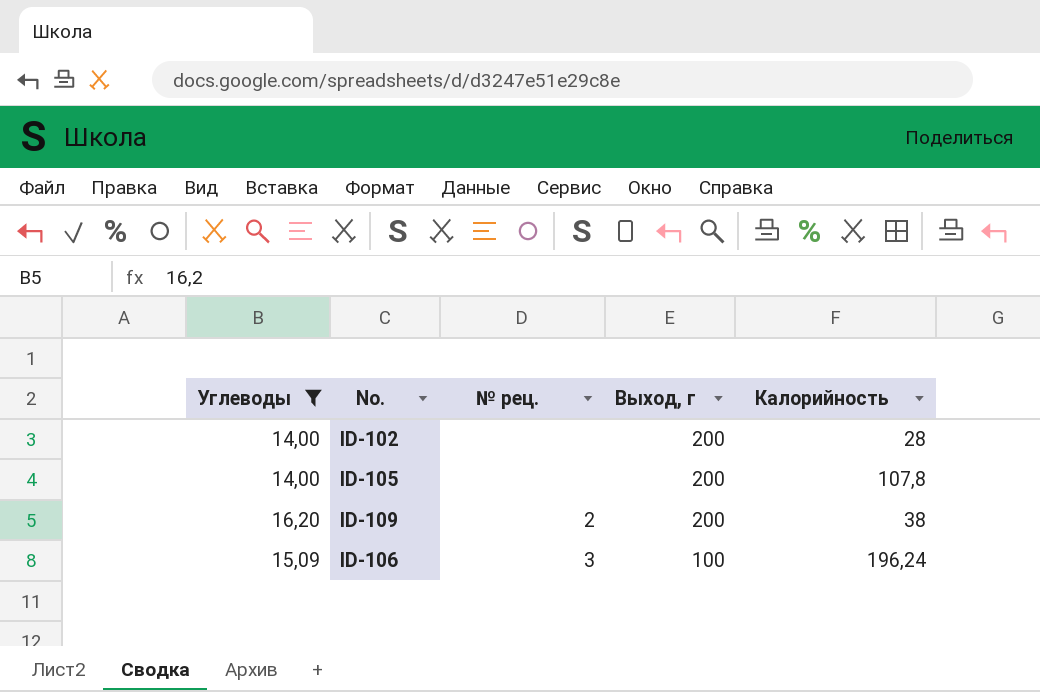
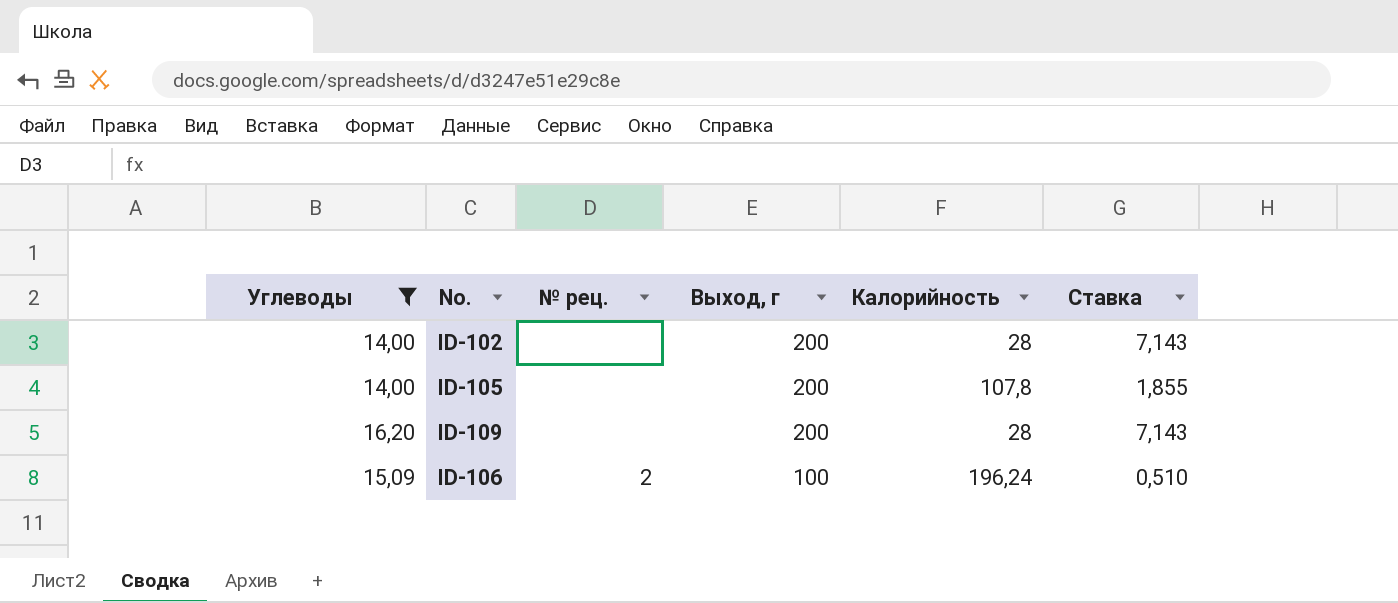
column Ставка | formula: none -> [Выход, г] / [Калорийность]
ID-109 | № рец.: 2 -> none
ID-109 | Калорийность: 38 -> 28
ID-106 | № рец.: 3 -> 2

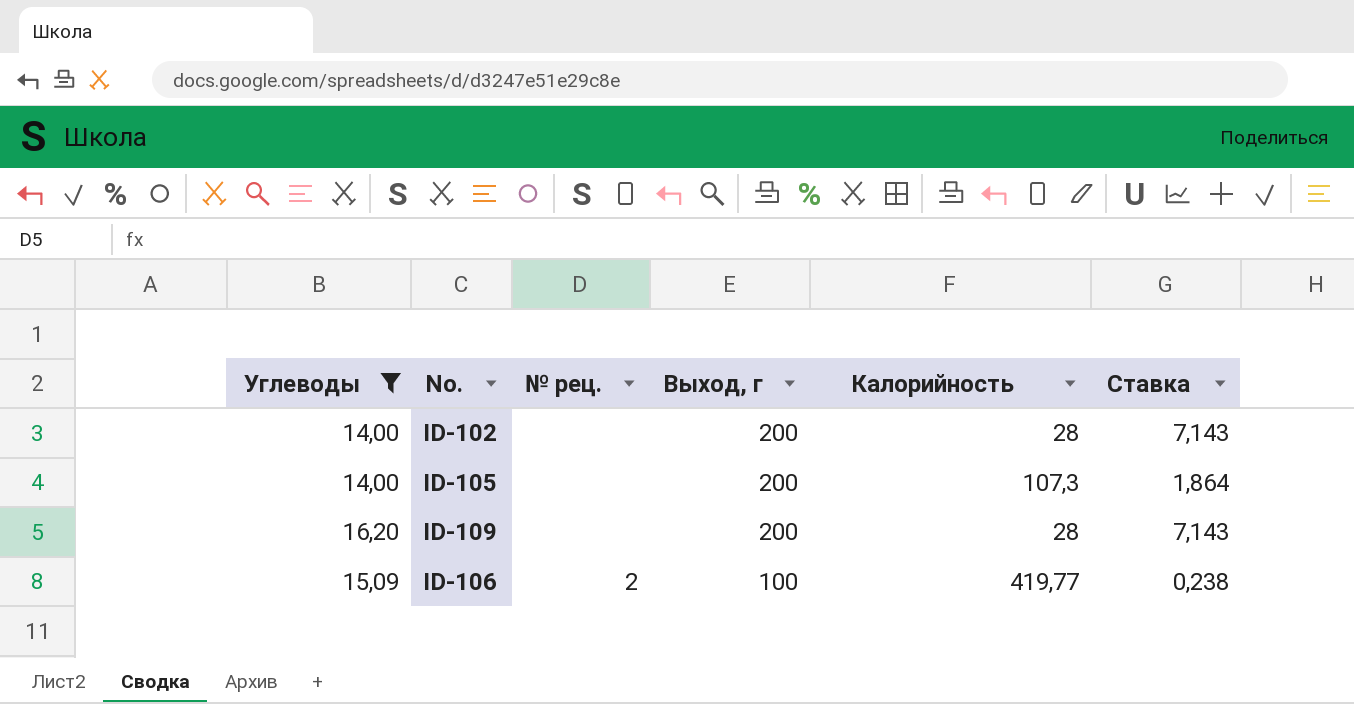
ID-105 | Калорийность: 107,8 -> 107,3
ID-105 | Ставка: 1,855 -> 1,864
ID-106 | Калорийность: 196,24 -> 419,77
ID-106 | Ставка: 0,510 -> 0,238

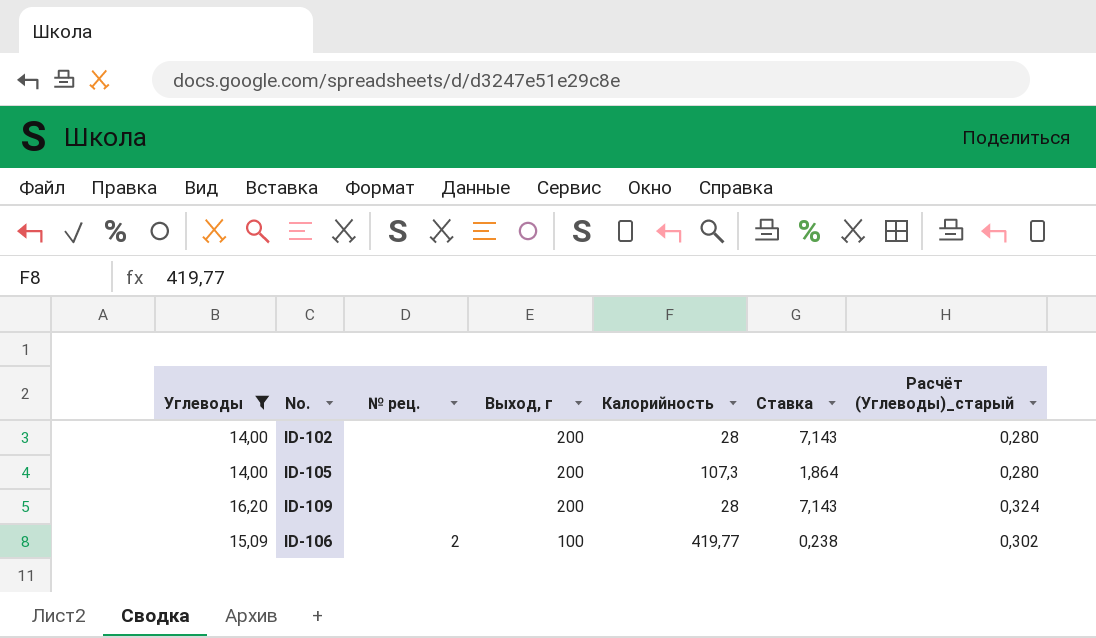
column Расчёт (Углеводы)_старый | formula: none -> [Углеводы] * 0,02

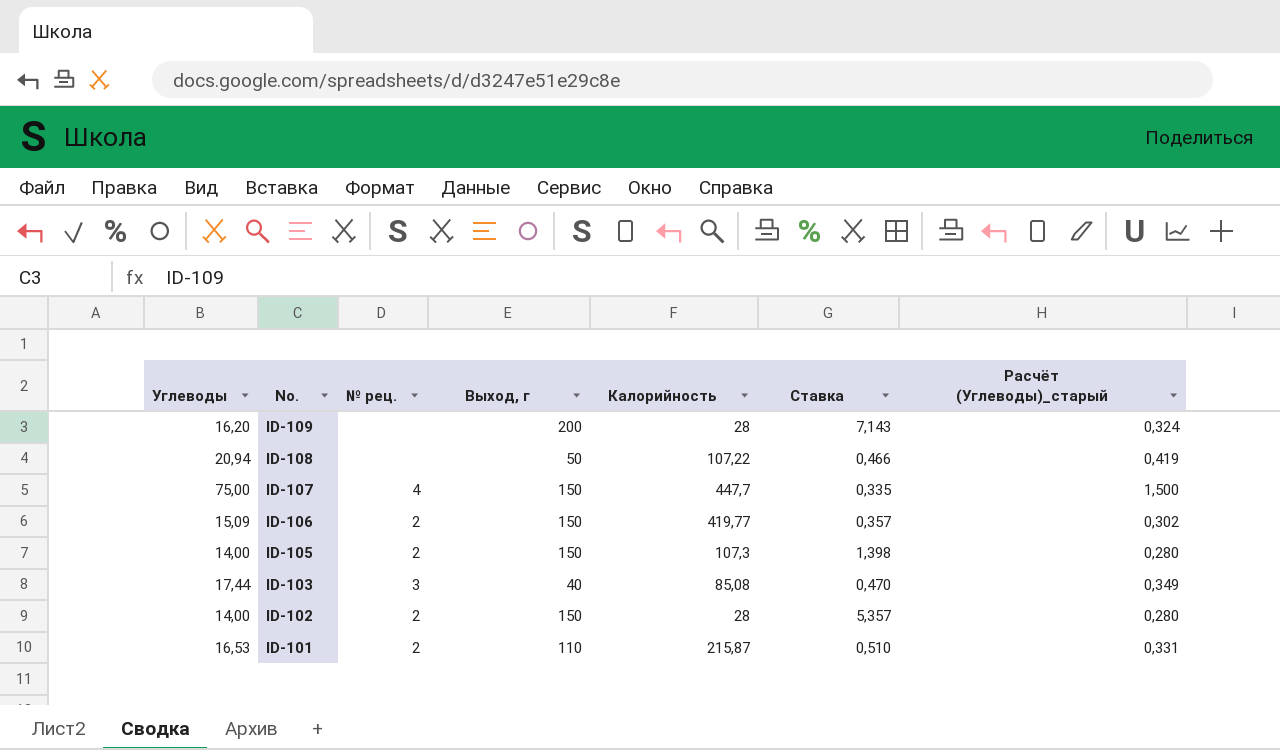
filter: Углеводы <= 16,20 -> none
row order: Выход, г descending -> No. descending
ID-106 | Выход, г: 100 -> 150
ID-106 | Ставка: 0,238 -> 0,357
ID-105 | № рец.: none -> 2
ID-105 | Выход, г: 200 -> 150
ID-105 | Ставка: 1,864 -> 1,398
ID-102 | № рец.: none -> 2
ID-102 | Выход, г: 200 -> 150
ID-102 | Ставка: 7,143 -> 5,357

